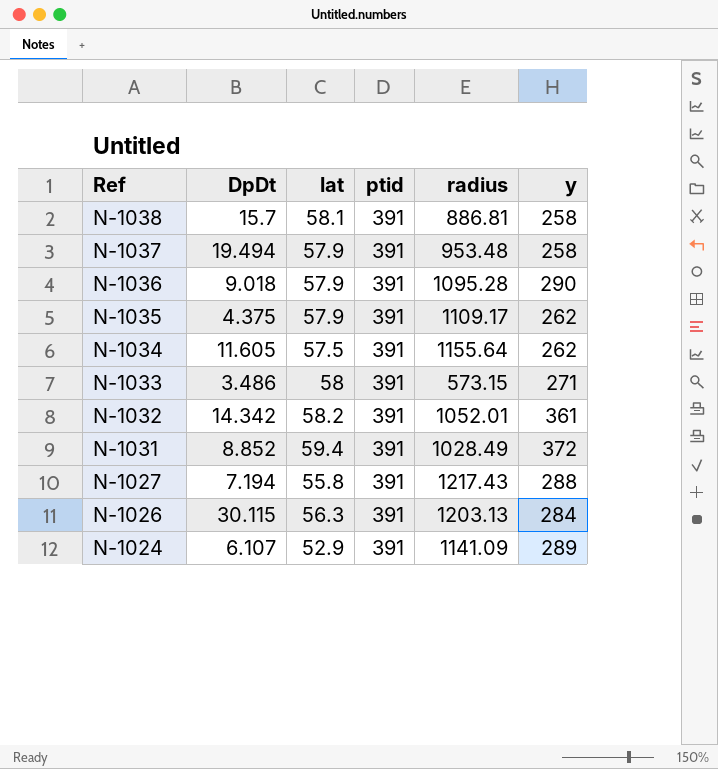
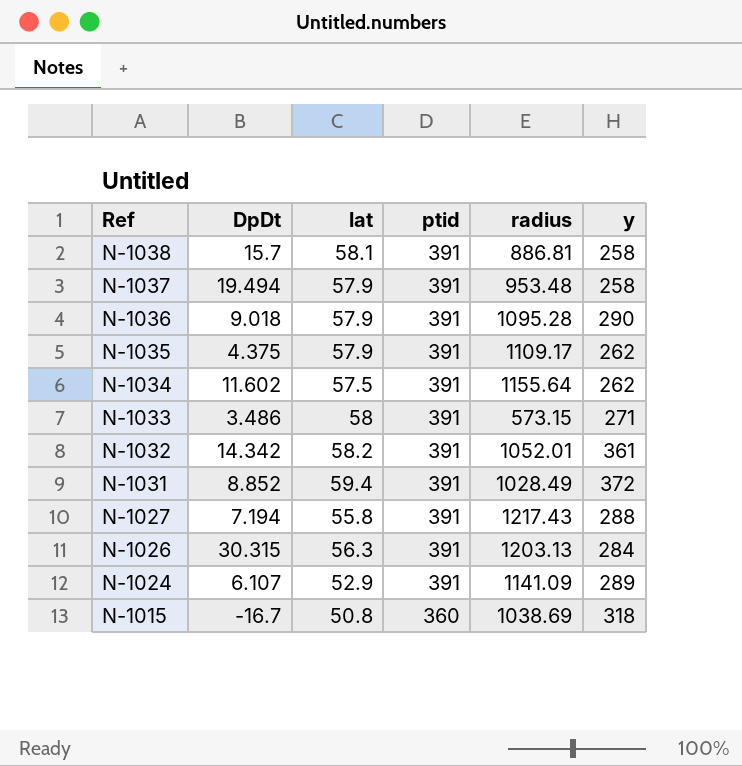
N-1034 | DpDt: 11.605 -> 11.602
N-1026 | DpDt: 30.115 -> 30.315
row N-1015: none -> -16.7 | 50.8 | 360 | 1038.69 | 318

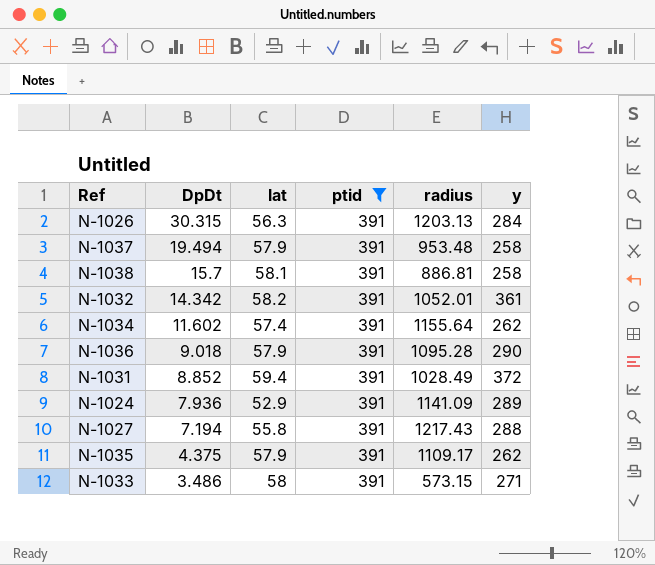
filter: none -> ptid = 391
row order: Ref descending -> DpDt descending
N-1034 | lat: 57.5 -> 57.4
N-1024 | DpDt: 6.107 -> 7.936

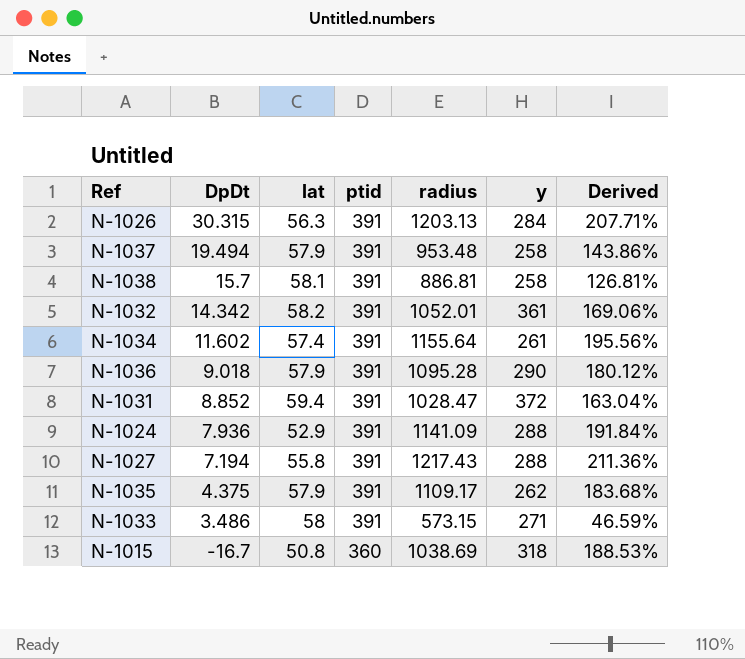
filter: ptid = 391 -> none
column Derived | formula: none -> ([radius] - [ptid]) / [ptid]
N-1034 | y: 262 -> 261
N-1031 | radius: 1028.49 -> 1028.47
N-1024 | y: 289 -> 288

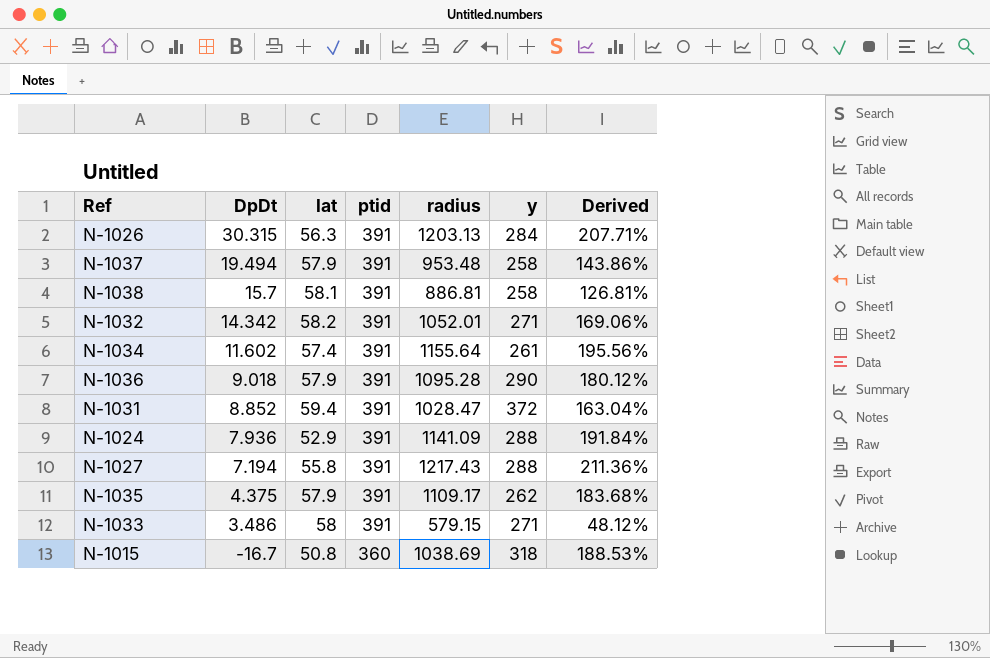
N-1032 | y: 361 -> 271
N-1033 | radius: 573.15 -> 579.15
N-1033 | Derived: 46.59% -> 48.12%

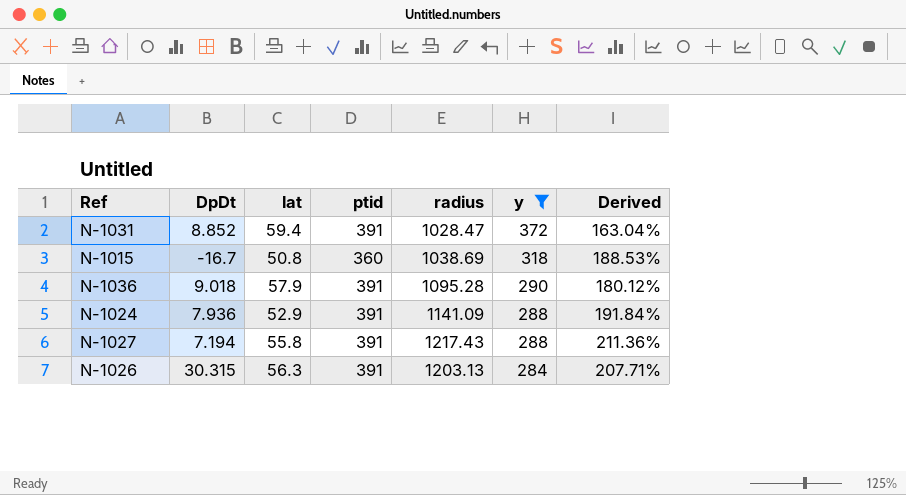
filter: none -> y >= 284
row order: DpDt descending -> y descending

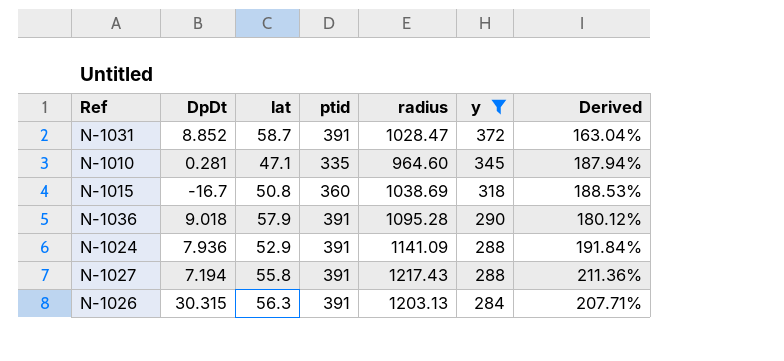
N-1031 | lat: 59.4 -> 58.7
row N-1010: none -> 0.281 | 47.1 | 335 | 964.60 | 345 | 187.94%

